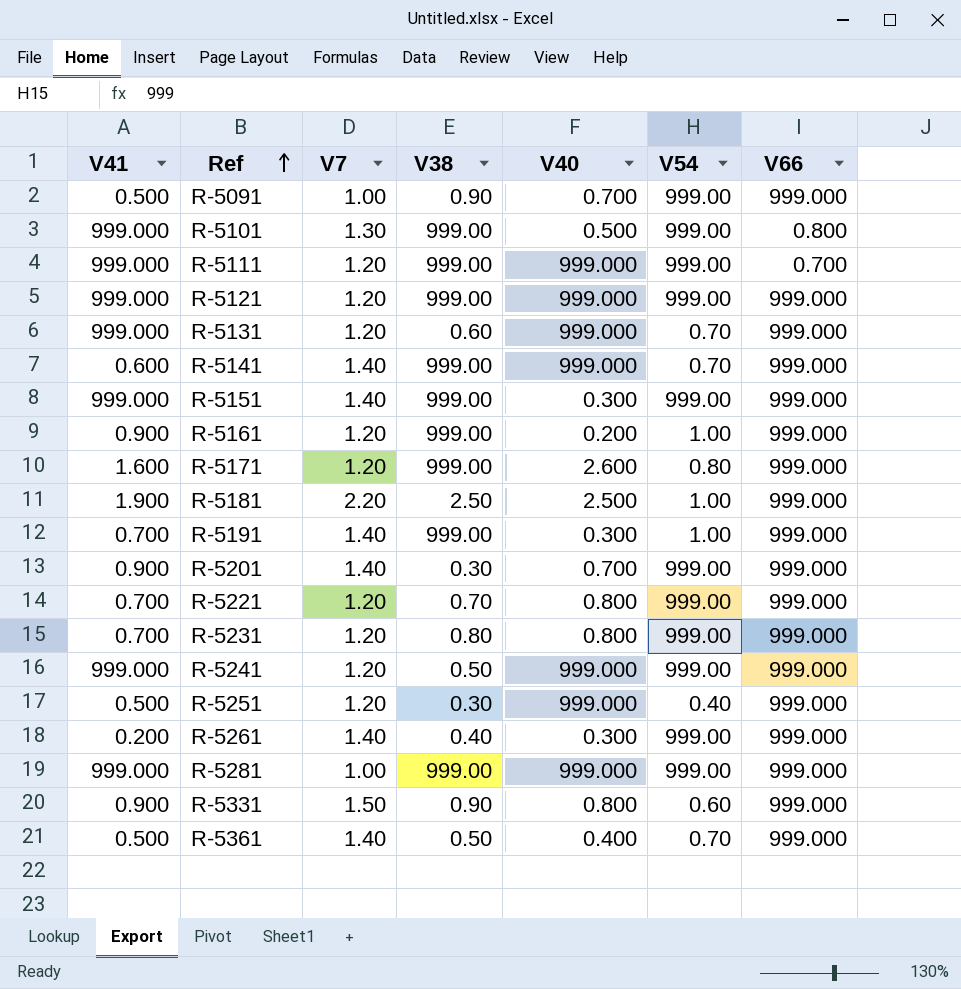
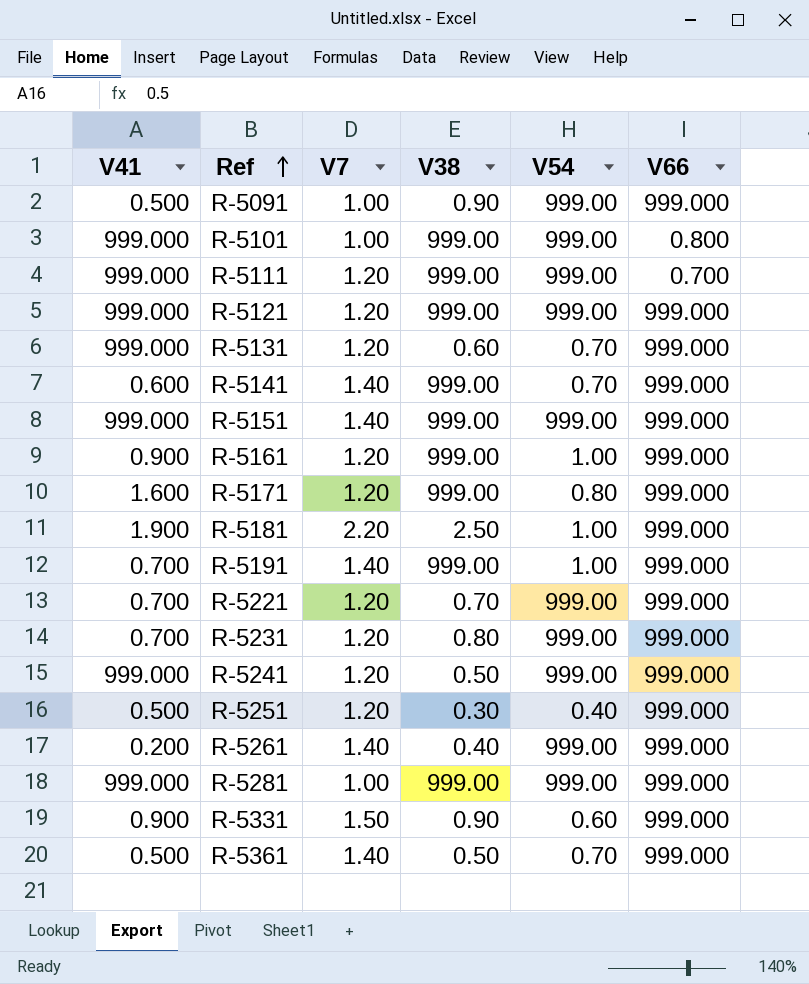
column V40 | position: 5 -> none
row R-5201: 0.900 | 1.40 | 0.30 | 0.700 | 999.00 | 999.000 -> none
R-5101 | V7: 1.30 -> 1.00

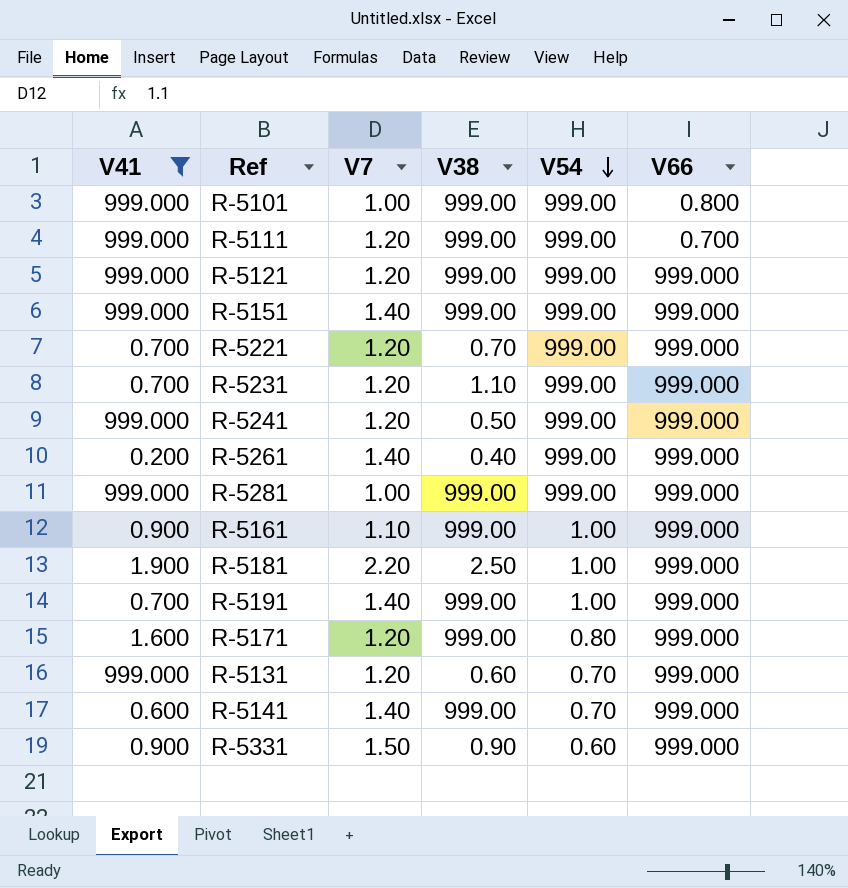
filter: none -> V41 != 0.500
row order: Ref ascending -> V54 descending
R-5231 | V38: 0.80 -> 1.10
R-5161 | V7: 1.20 -> 1.10

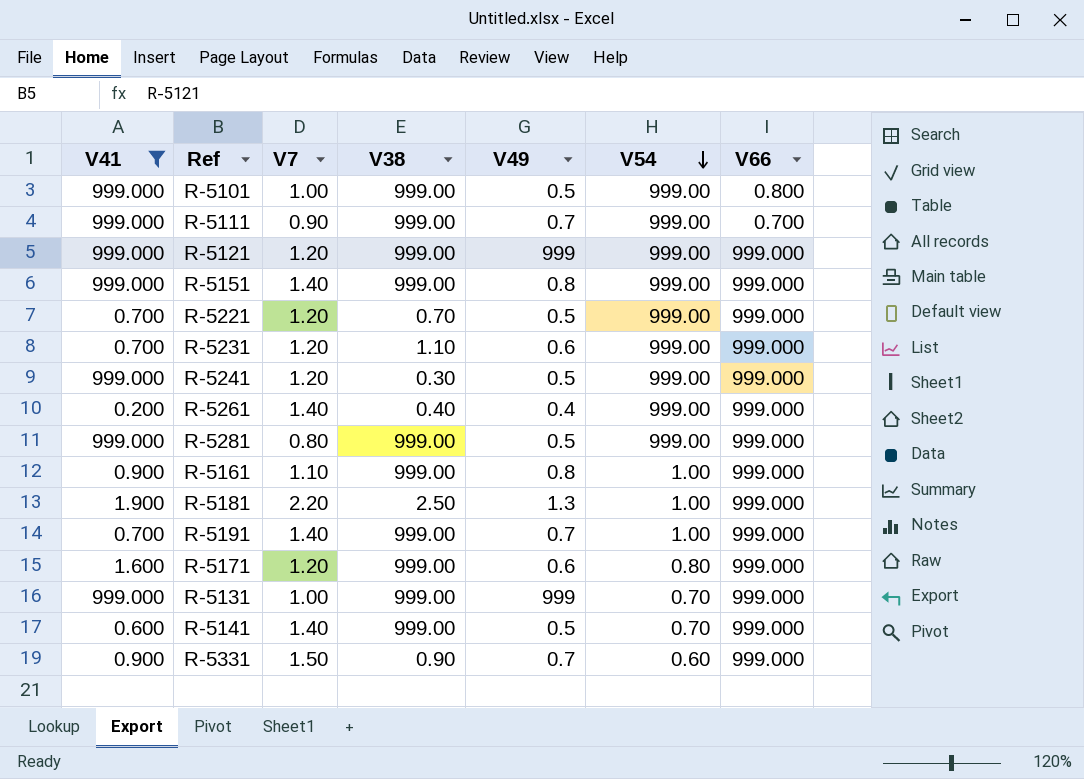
column V49 | position: none -> 5
R-5111 | V7: 1.20 -> 0.90
R-5241 | V38: 0.50 -> 0.30
R-5281 | V7: 1.00 -> 0.80
R-5131 | V7: 1.20 -> 1.00
R-5131 | V38: 0.60 -> 999.00

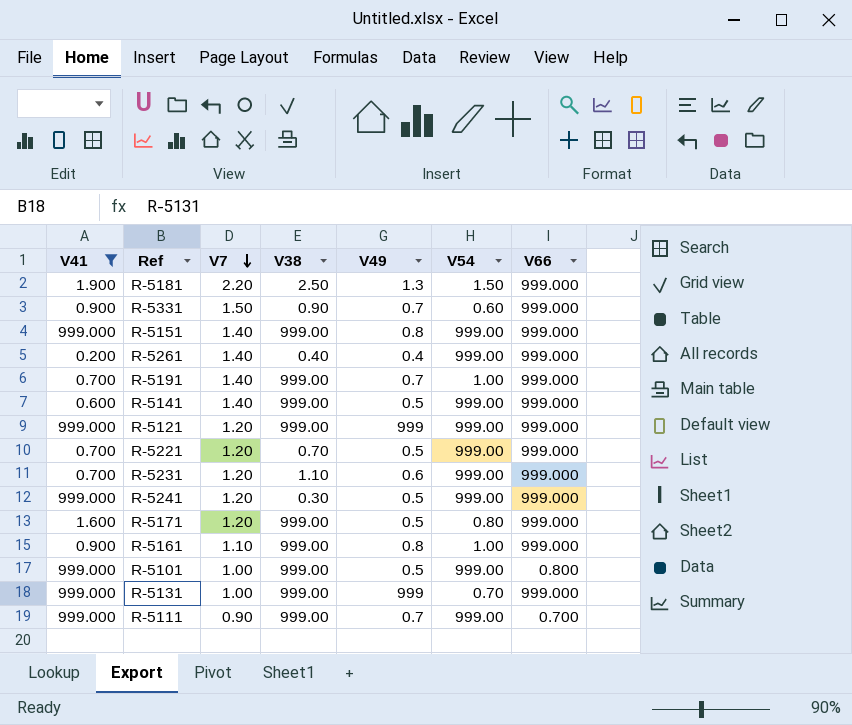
row order: V54 descending -> V7 descending
row R-5281: 999.000 | 0.80 | 999.00 | 0.5 | 999.00 | 999.000 -> none
R-5181 | V54: 1.00 -> 1.50
R-5141 | V54: 0.70 -> 999.00
R-5171 | V49: 0.6 -> 0.5

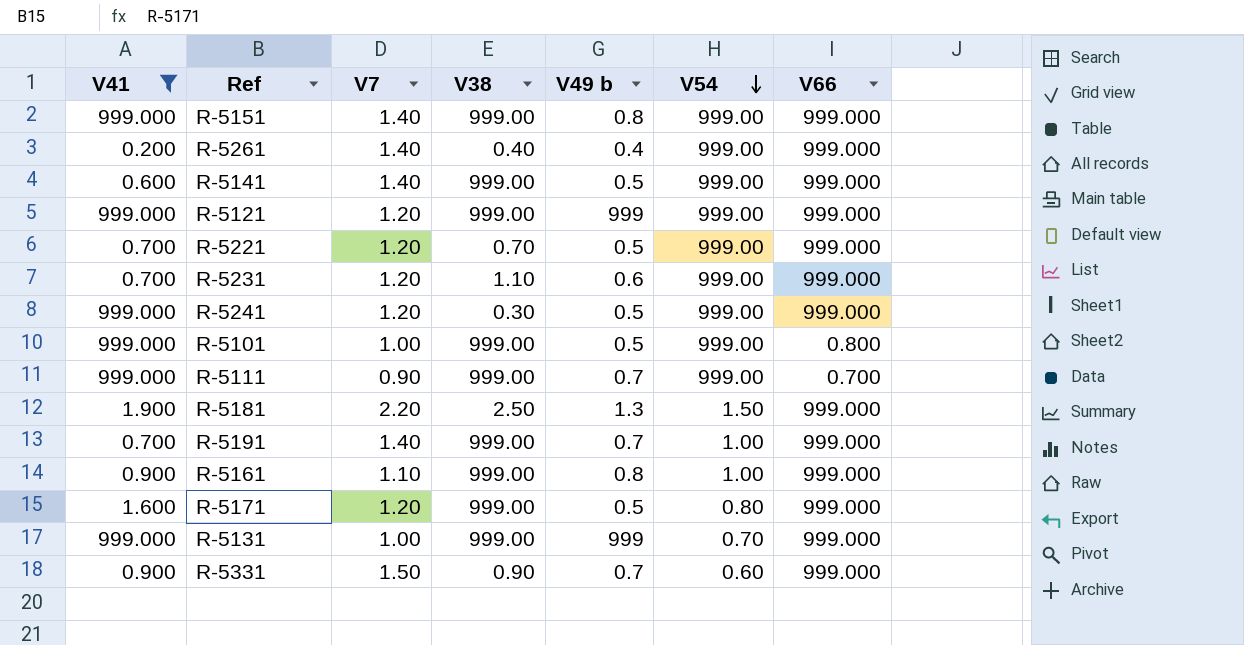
row order: V7 descending -> V54 descending
column name: V49 -> V49 b

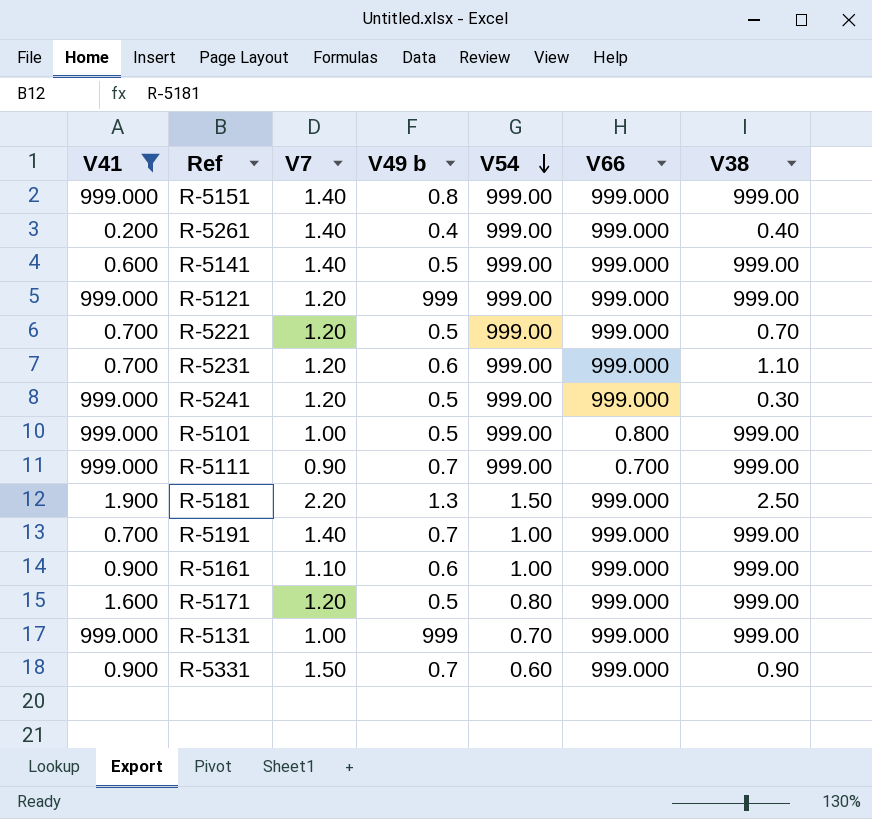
column V38 | position: 4 -> 7
R-5161 | V49 b: 0.8 -> 0.6

